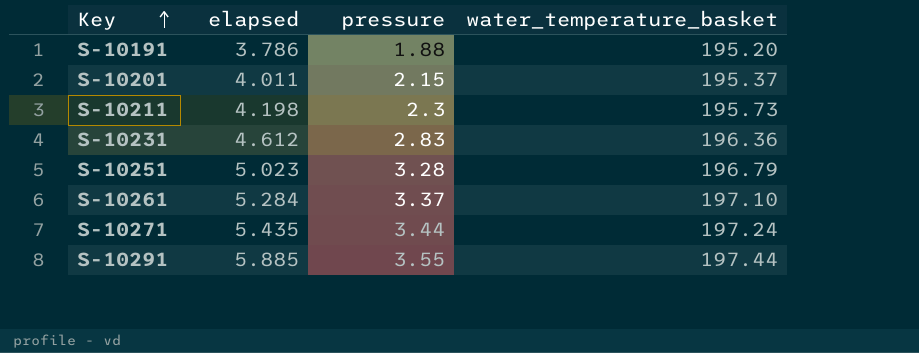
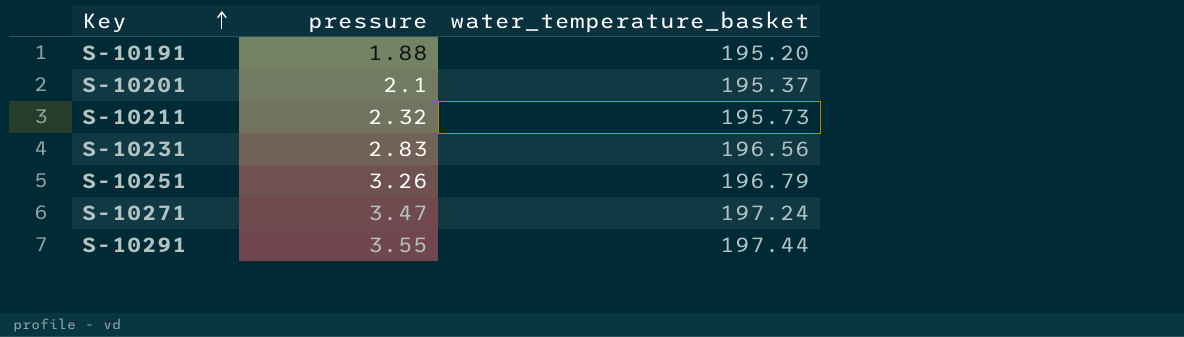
column elapsed | position: 2 -> none
row S-10261: 5.284 | 3.37 | 197.10 -> none
S-10201 | pressure: 2.15 -> 2.1
S-10211 | pressure: 2.3 -> 2.32
S-10231 | water_temperature_basket: 196.36 -> 196.56
S-10251 | pressure: 3.28 -> 3.26
S-10271 | pressure: 3.44 -> 3.47

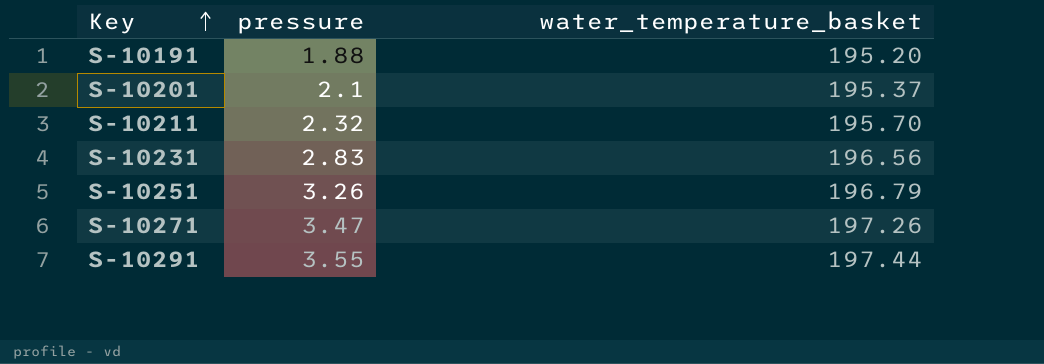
S-10211 | water_temperature_basket: 195.73 -> 195.70
S-10271 | water_temperature_basket: 197.24 -> 197.26

